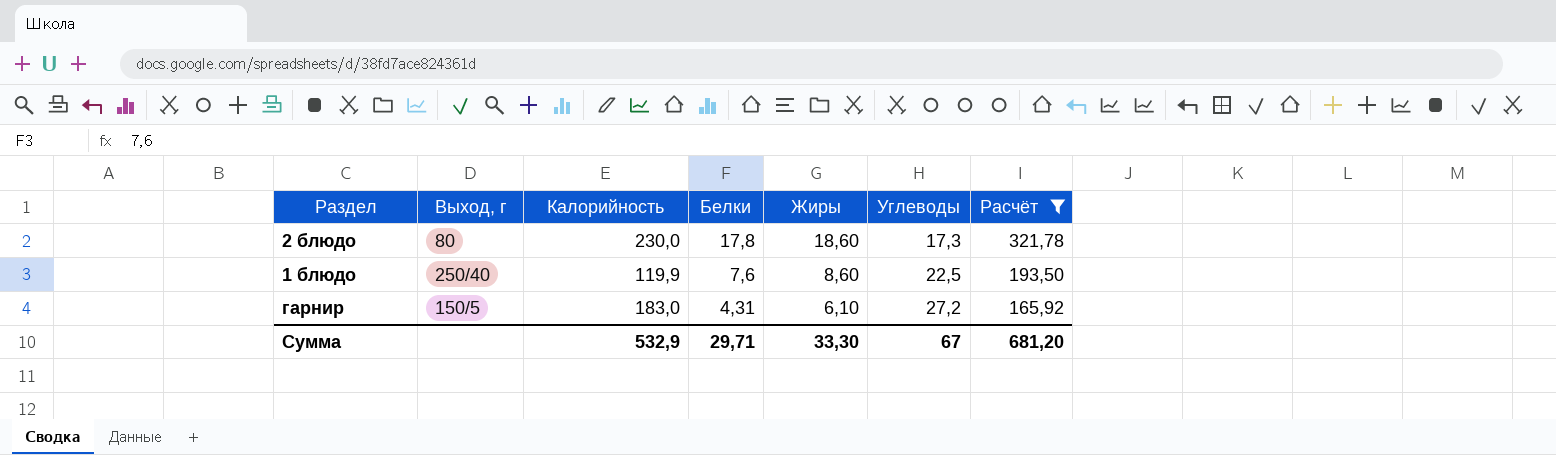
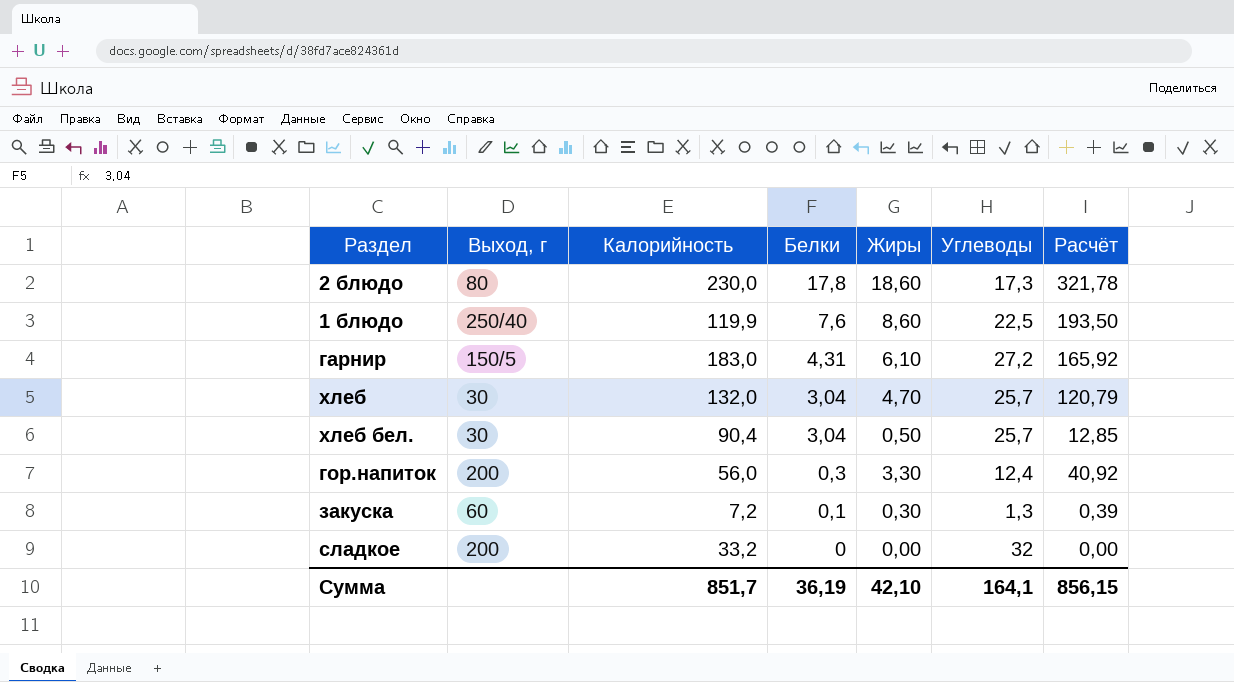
filter: Расчёт >= 165,92 -> none
Сумма | Калорийность: 532,9 -> 851,7
Сумма | Белки: 29,71 -> 36,19
Сумма | Жиры: 33,30 -> 42,10
Сумма | Углеводы: 67 -> 164,1
Сумма | Расчёт: 681,20 -> 856,15

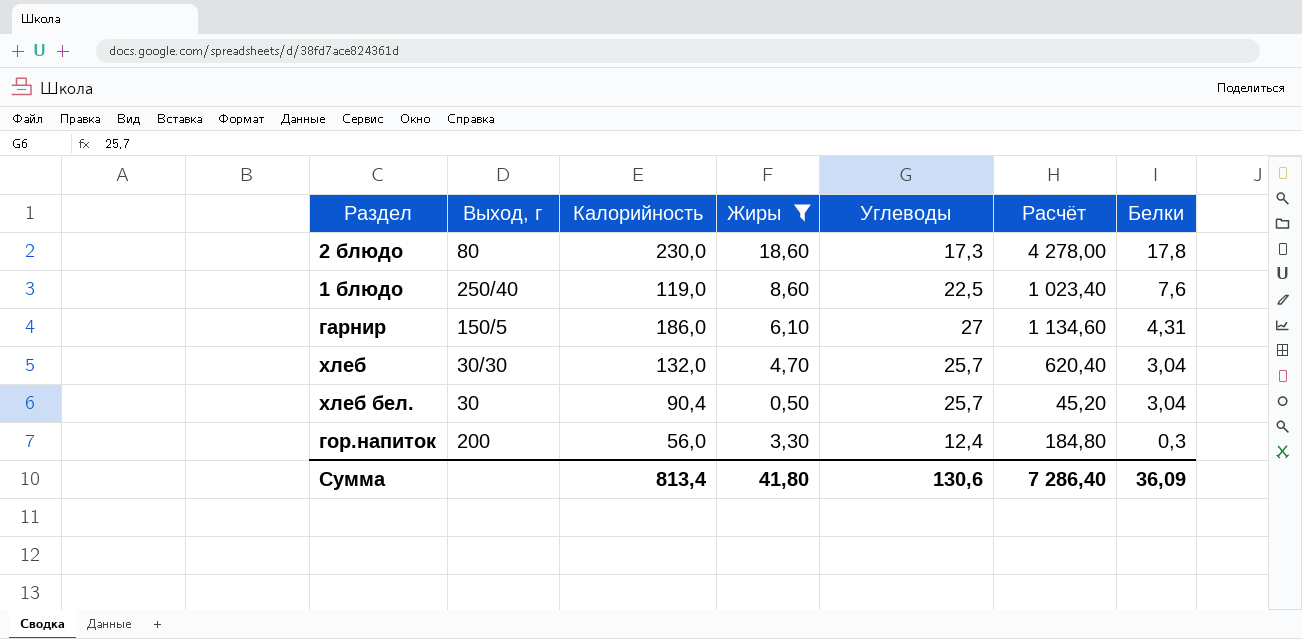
filter: none -> Жиры >= 0,50
column Расчёт | formula: [Жиры] * [Углеводы] -> [Калорийность] * [Жиры]
column Белки | position: 4 -> 7
1 блюдо | Калорийность: 119,9 -> 119,0
гарнир | Калорийность: 183,0 -> 186,0
гарнир | Углеводы: 27,2 -> 27
хлеб | Выход, г: 30 -> 30/30
Сумма | Калорийность: 851,7 -> 813,4
Сумма | Жиры: 42,10 -> 41,80
Сумма | Углеводы: 164,1 -> 130,6
Сумма | Расчёт: 856,15 -> 7 286,40
Сумма | Белки: 36,19 -> 36,09

